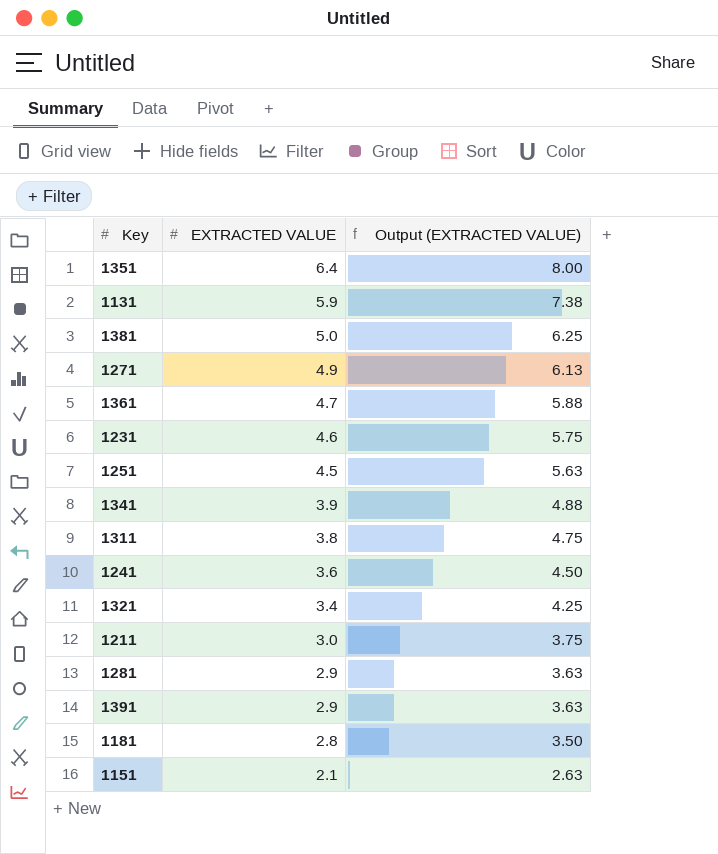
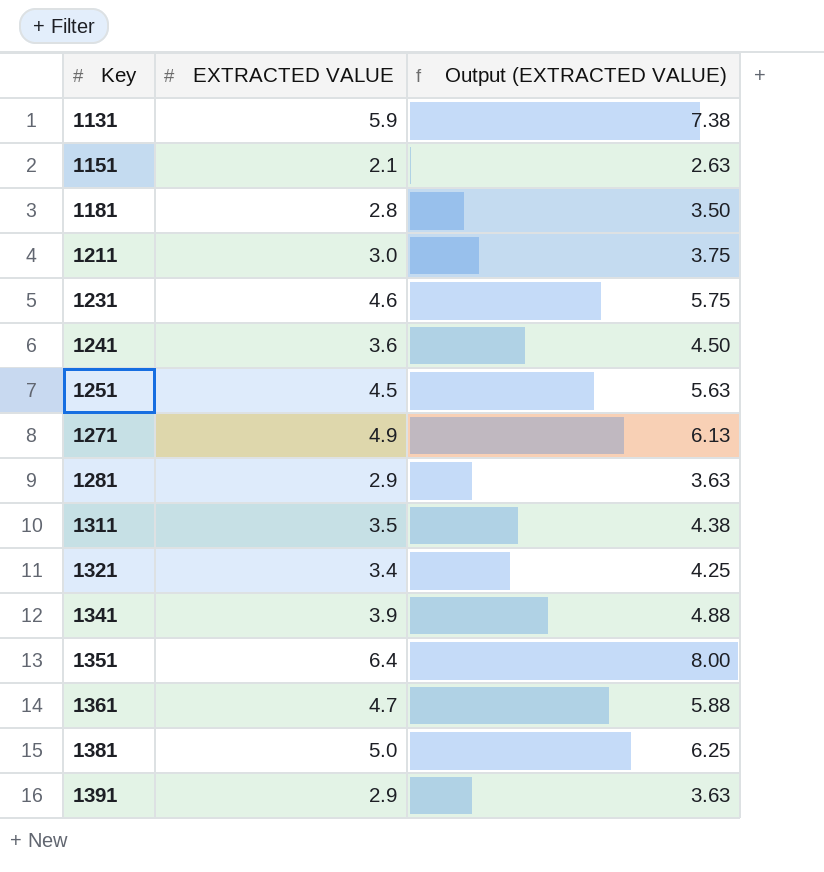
row order: EXTRACTED VALUE descending -> Key ascending
1311 | EXTRACTED VALUE: 3.8 -> 3.5
1311 | Output (EXTRACTED VALUE): 4.75 -> 4.38

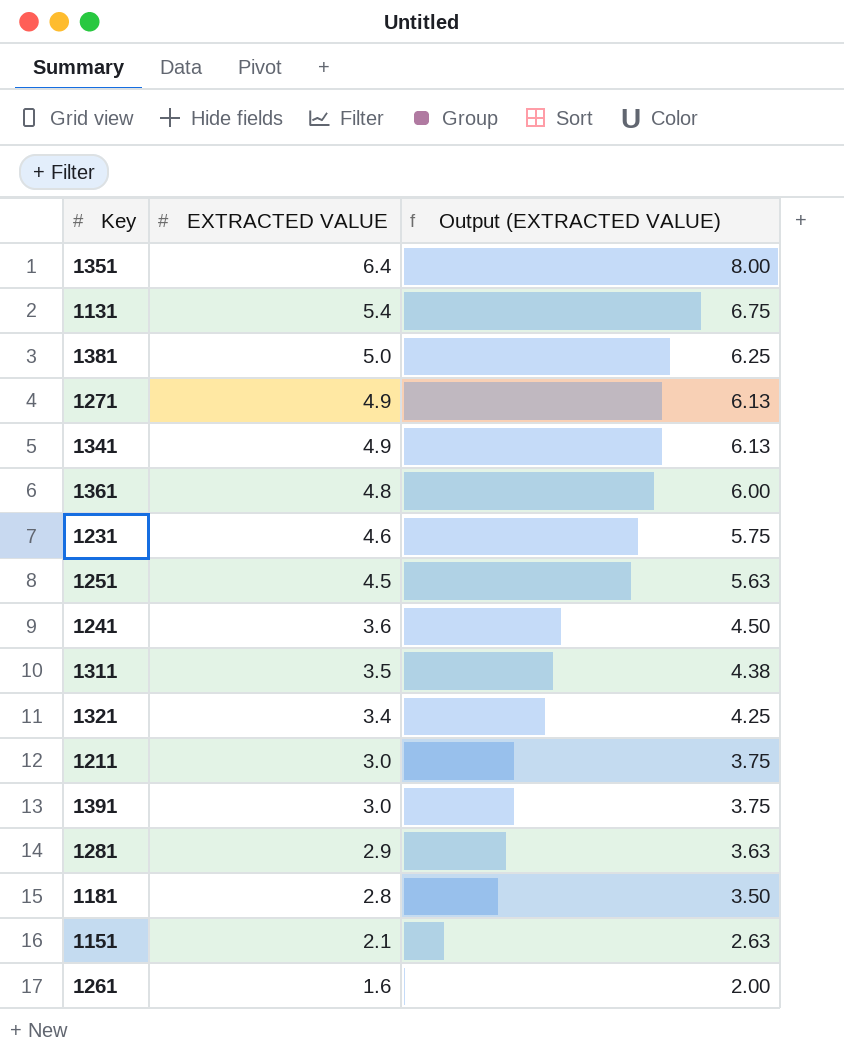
row order: Key ascending -> EXTRACTED VALUE descending
1131 | EXTRACTED VALUE: 5.9 -> 5.4
1131 | Output (EXTRACTED VALUE): 7.38 -> 6.75
1341 | EXTRACTED VALUE: 3.9 -> 4.9
1341 | Output (EXTRACTED VALUE): 4.88 -> 6.13
1361 | EXTRACTED VALUE: 4.7 -> 4.8
1361 | Output (EXTRACTED VALUE): 5.88 -> 6.00
1391 | EXTRACTED VALUE: 2.9 -> 3.0
1391 | Output (EXTRACTED VALUE): 3.63 -> 3.75
row 1261: none -> 1.6 | 2.00

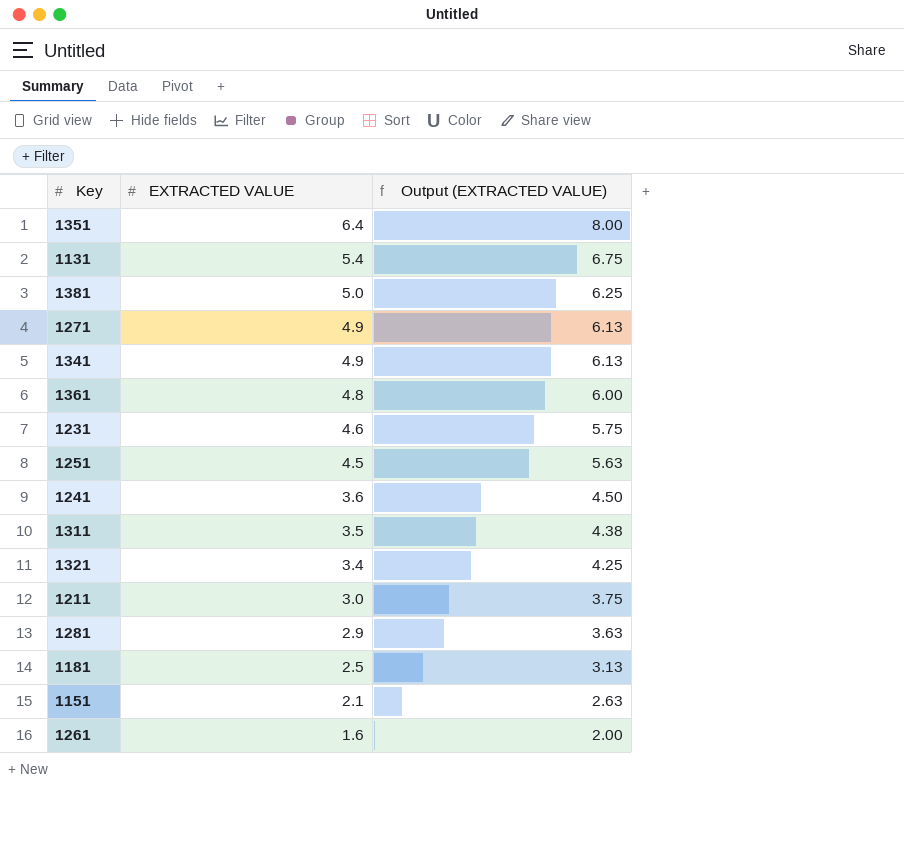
row 1391: 3.0 | 3.75 -> none
1181 | EXTRACTED VALUE: 2.8 -> 2.5
1181 | Output (EXTRACTED VALUE): 3.50 -> 3.13

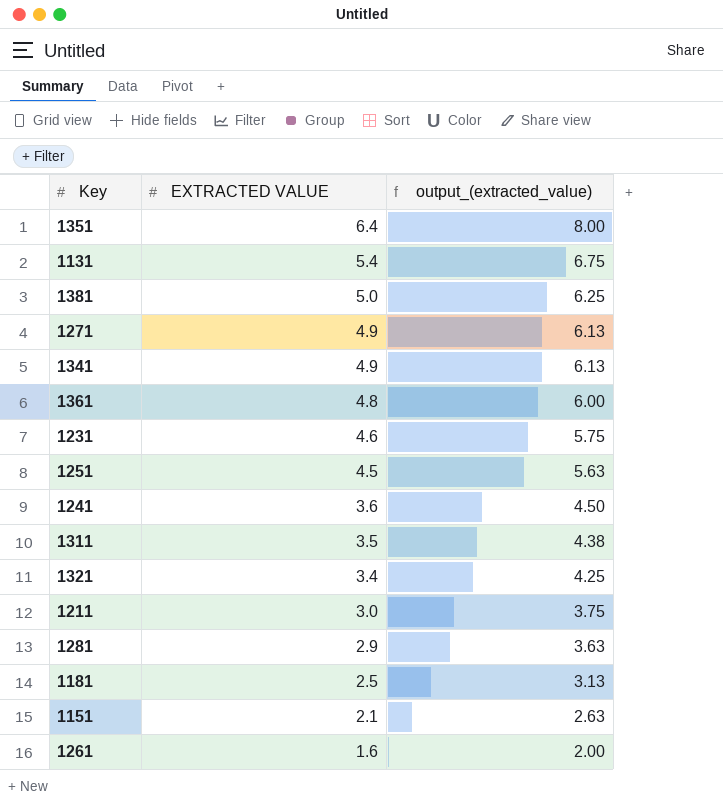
column name: Output (EXTRACTED VALUE) -> output_(extracted_value)

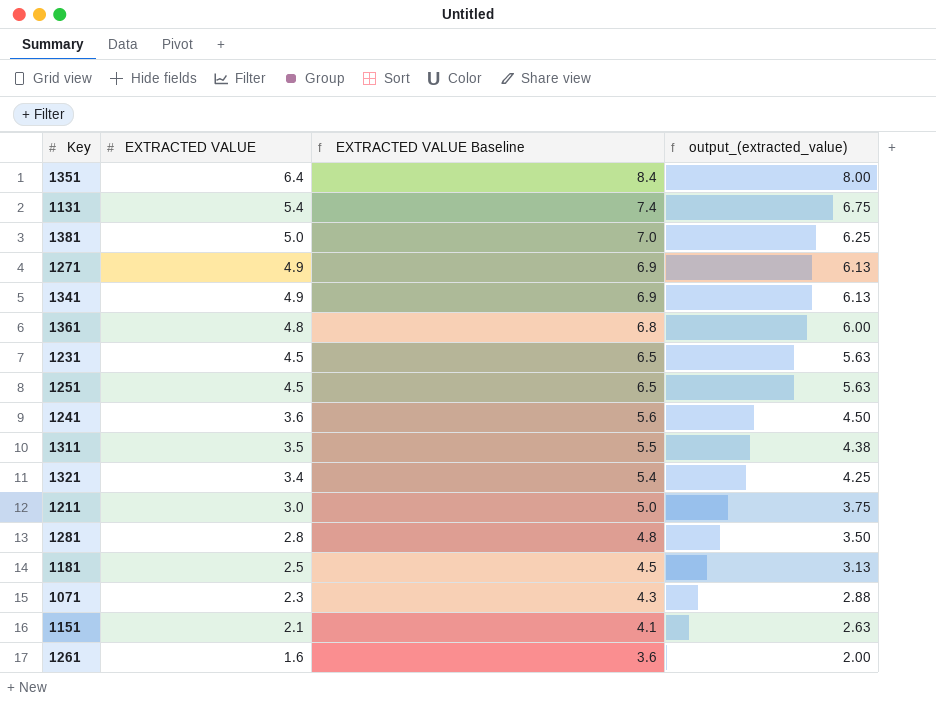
column EXTRACTED VALUE Baseline | formula: none -> [EXTRACTED VALUE] + 2
1231 | EXTRACTED VALUE: 4.6 -> 4.5
1231 | output_(extracted_value): 5.75 -> 5.63
1281 | EXTRACTED VALUE: 2.9 -> 2.8
1281 | output_(extracted_value): 3.63 -> 3.50
row 1071: none -> 2.3 | 4.3 | 2.88

